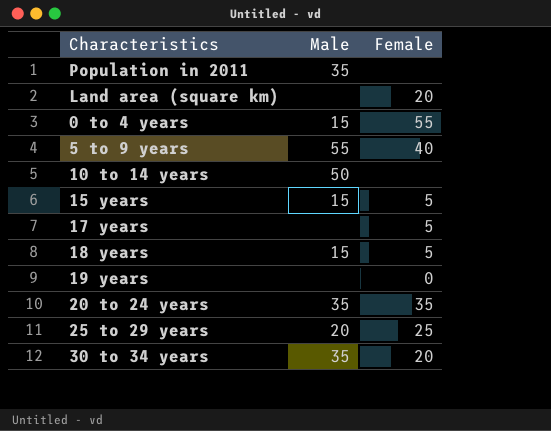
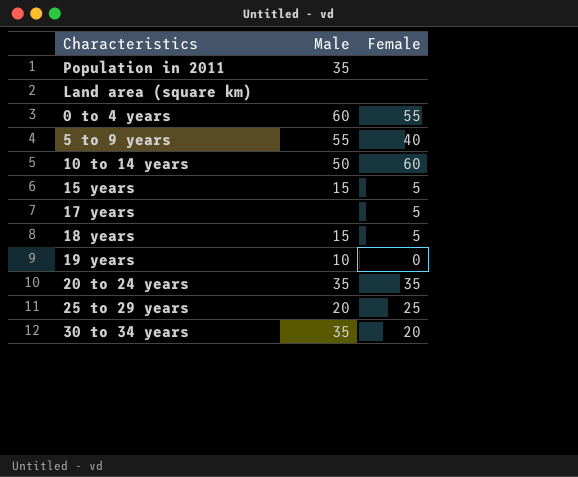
Land area (square km) | Female: 20 -> none
0 to 4 years | Male: 15 -> 60
10 to 14 years | Female: none -> 60
19 years | Male: none -> 10

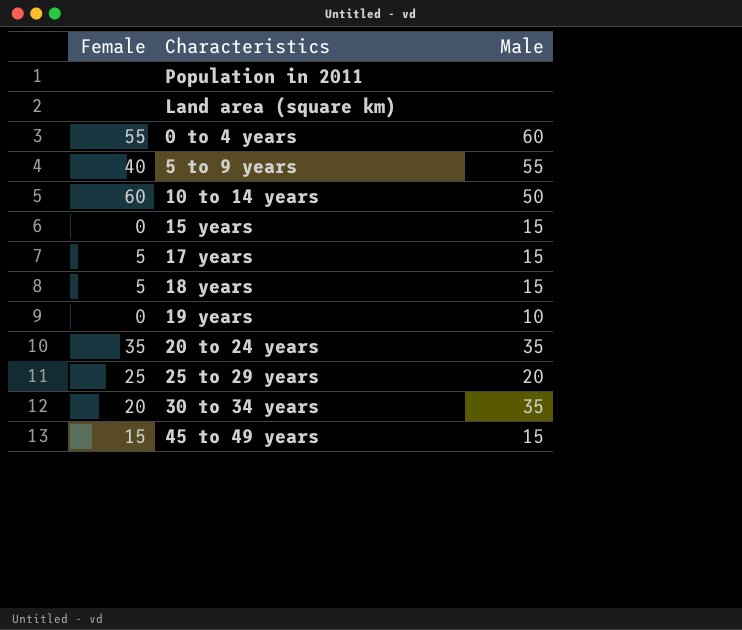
column Female | position: 3 -> 1
Population in 2011 | Male: 35 -> none
15 years | Female: 5 -> 0
17 years | Male: none -> 15
row 45 to 49 years: none -> 15 | 15

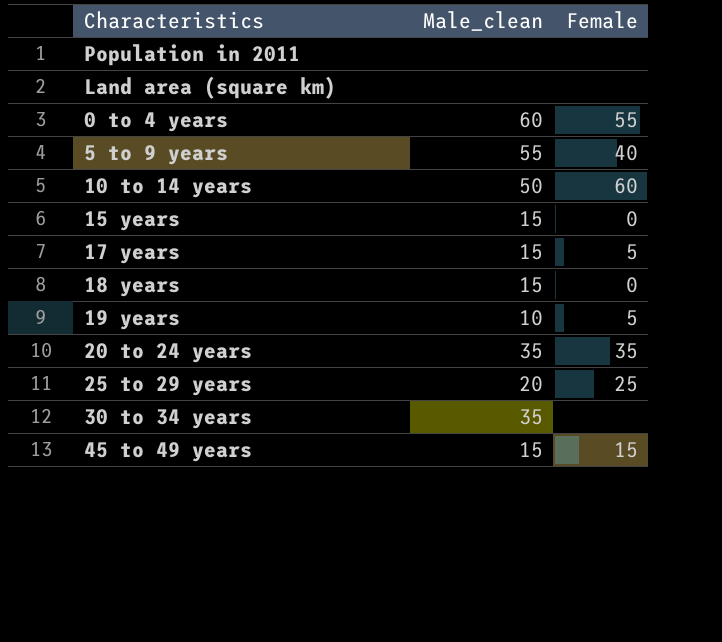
column name: Male -> Male_clean
column Female | position: 1 -> 3
18 years | Female: 5 -> 0
19 years | Female: 0 -> 5
30 to 34 years | Female: 20 -> none

